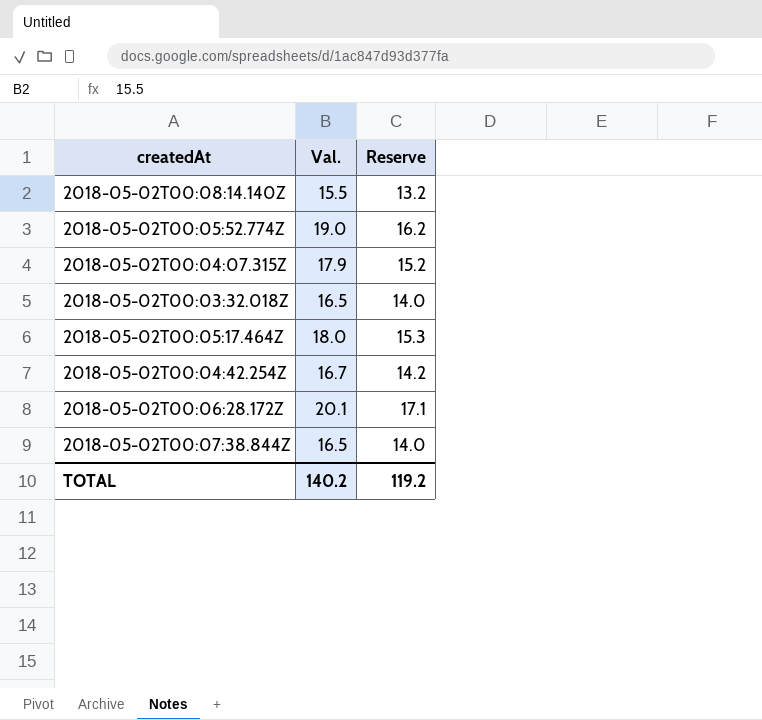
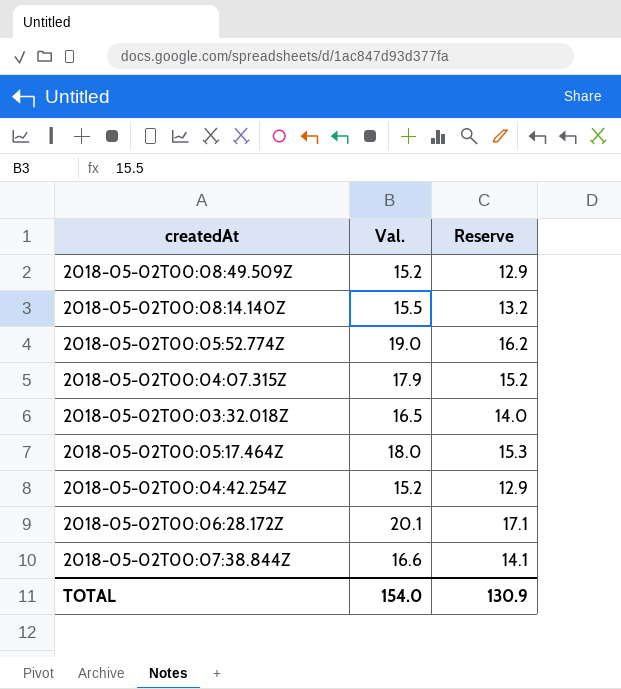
row 2018-05-02T00:08:49.509Z: none -> 15.2 | 12.9
2018-05-02T00:04:42.254Z | Val.: 16.7 -> 15.2
2018-05-02T00:04:42.254Z | Reserve: 14.2 -> 12.9
2018-05-02T00:07:38.844Z | Val.: 16.5 -> 16.6
2018-05-02T00:07:38.844Z | Reserve: 14.0 -> 14.1
TOTAL | Val.: 140.2 -> 154.0
TOTAL | Reserve: 119.2 -> 130.9

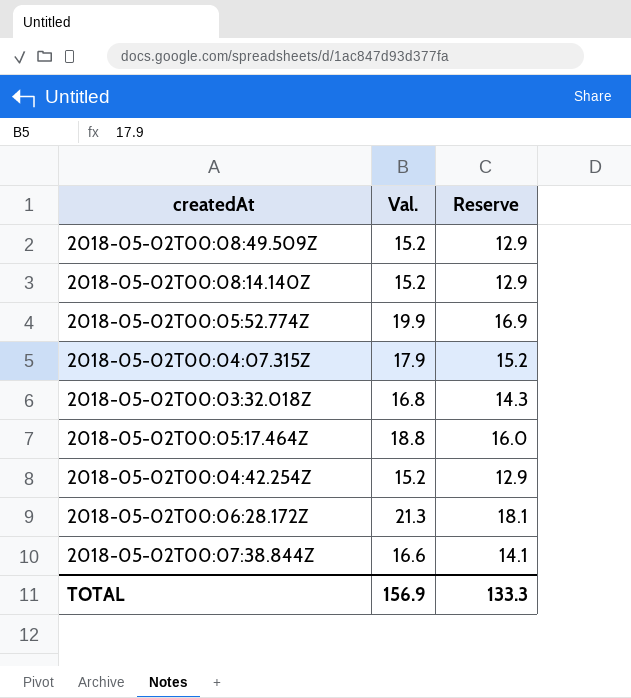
2018-05-02T00:08:14.140Z | Val.: 15.5 -> 15.2
2018-05-02T00:08:14.140Z | Reserve: 13.2 -> 12.9
2018-05-02T00:05:52.774Z | Val.: 19.0 -> 19.9
2018-05-02T00:05:52.774Z | Reserve: 16.2 -> 16.9
2018-05-02T00:03:32.018Z | Val.: 16.5 -> 16.8
2018-05-02T00:03:32.018Z | Reserve: 14.0 -> 14.3
2018-05-02T00:05:17.464Z | Val.: 18.0 -> 18.8
2018-05-02T00:05:17.464Z | Reserve: 15.3 -> 16.0
2018-05-02T00:06:28.172Z | Val.: 20.1 -> 21.3
2018-05-02T00:06:28.172Z | Reserve: 17.1 -> 18.1
TOTAL | Val.: 154.0 -> 156.9
TOTAL | Reserve: 130.9 -> 133.3

